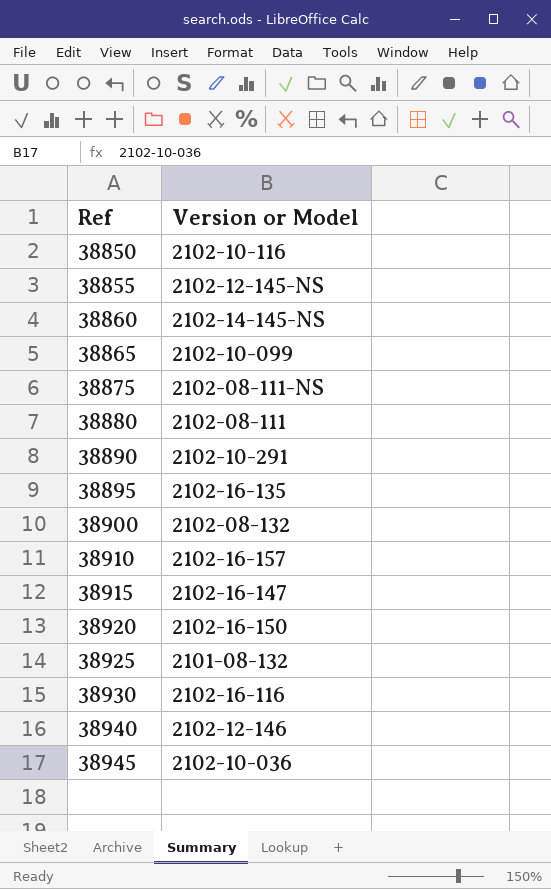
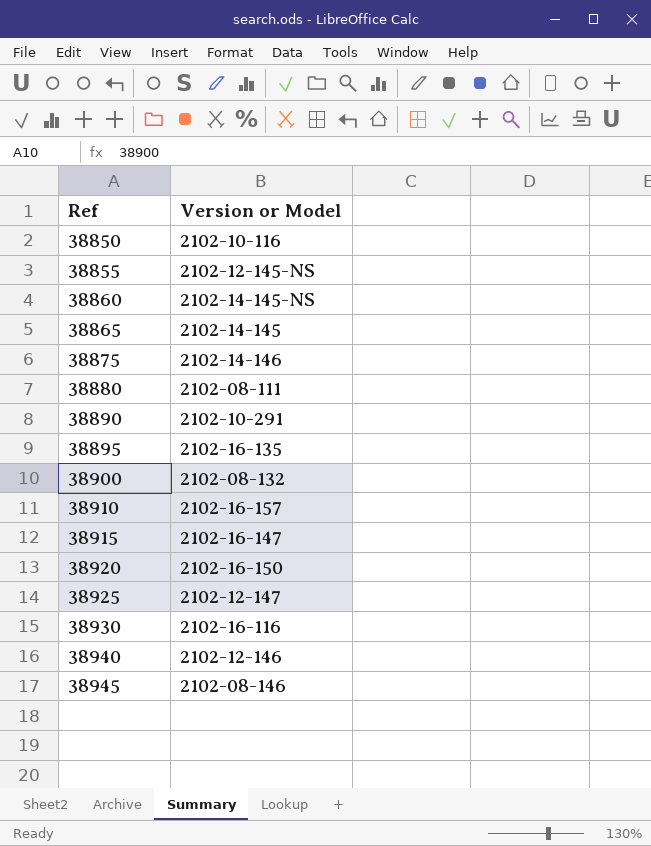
38865 | Version or Model: 2102-10-099 -> 2102-14-145
38875 | Version or Model: 2102-08-111-NS -> 2102-14-146
38925 | Version or Model: 2101-08-132 -> 2102-12-147
38945 | Version or Model: 2102-10-036 -> 2102-08-146

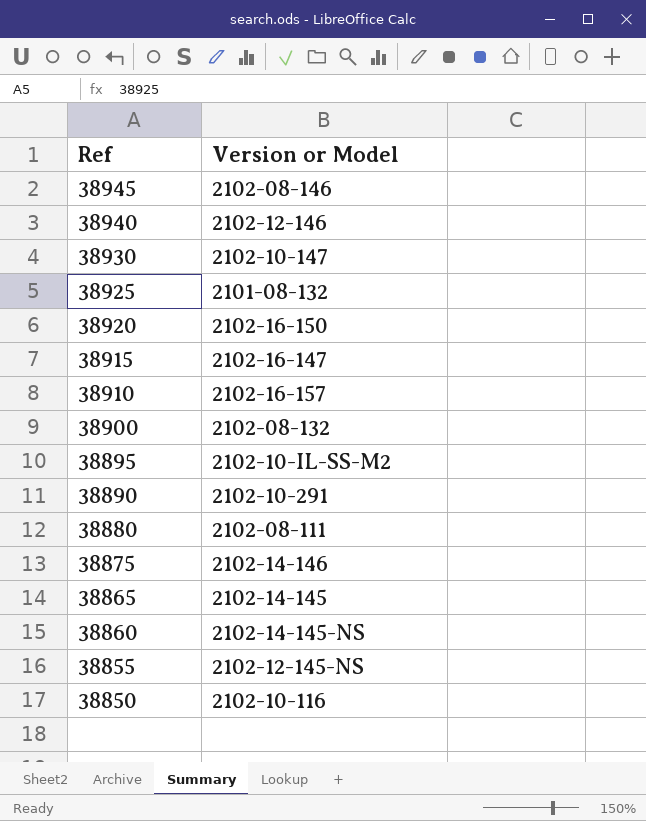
row order: Ref ascending -> Ref descending
38930 | Version or Model: 2102-16-116 -> 2102-10-147
38925 | Version or Model: 2102-12-147 -> 2101-08-132
38895 | Version or Model: 2102-16-135 -> 2102-10-IL-SS-M2

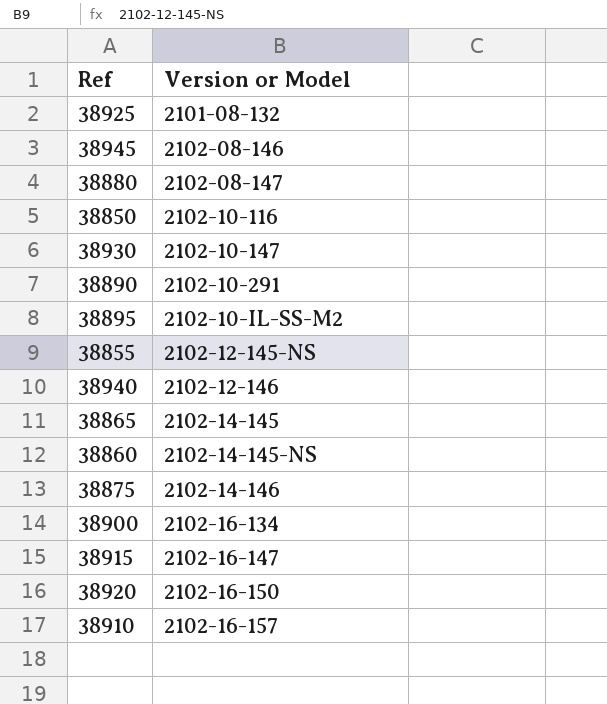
row order: Ref descending -> Version or Model ascending
38880 | Version or Model: 2102-08-111 -> 2102-08-147
38900 | Version or Model: 2102-08-132 -> 2102-16-134

